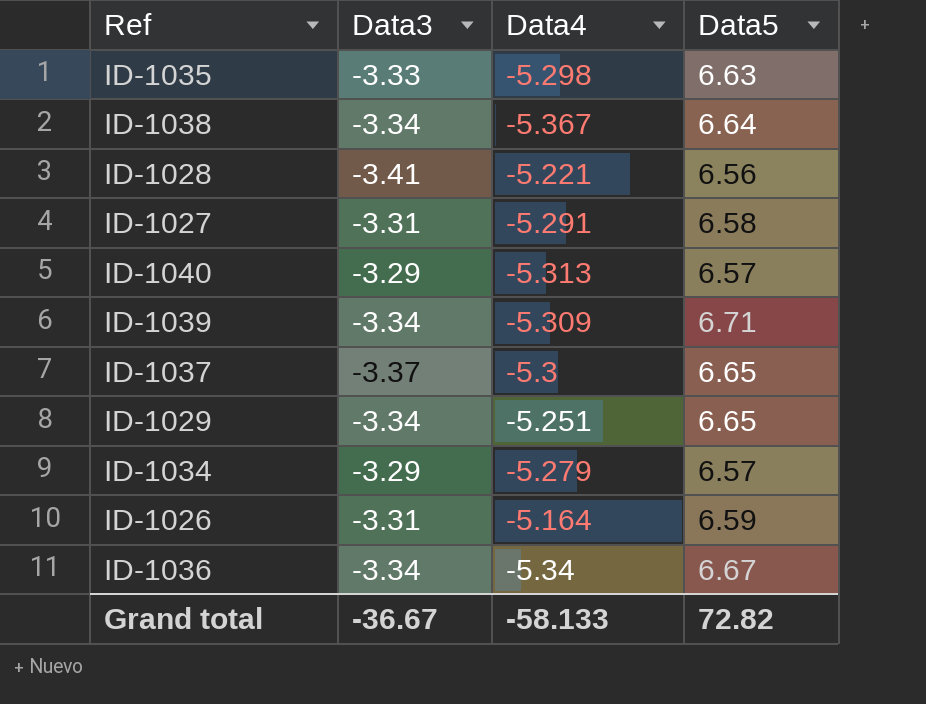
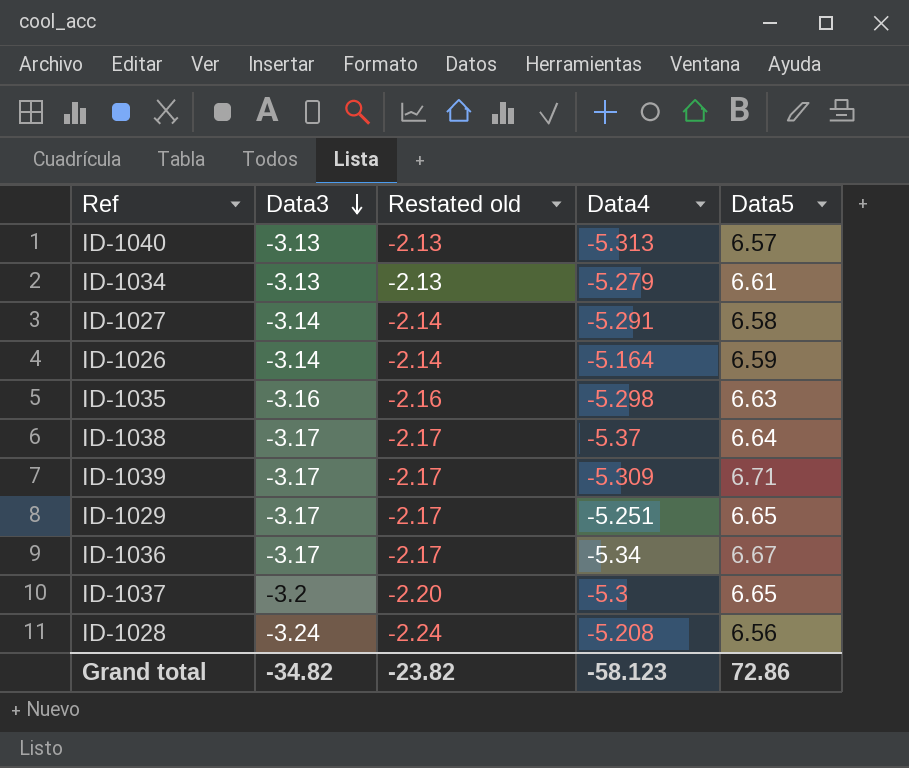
row order: none -> Data3 descending
column Restated old | formula: none -> [Data3] + 1
ID-1040 | Data3: -3.29 -> -3.13
ID-1034 | Data3: -3.29 -> -3.13
ID-1034 | Data5: 6.57 -> 6.61
ID-1027 | Data3: -3.31 -> -3.14
ID-1026 | Data3: -3.31 -> -3.14
ID-1035 | Data3: -3.33 -> -3.16
ID-1038 | Data3: -3.34 -> -3.17
ID-1038 | Data4: -5.367 -> -5.37
ID-1039 | Data3: -3.34 -> -3.17
ID-1029 | Data3: -3.34 -> -3.17
ID-1036 | Data3: -3.34 -> -3.17
ID-1037 | Data3: -3.37 -> -3.2
ID-1028 | Data3: -3.41 -> -3.24
ID-1028 | Data4: -5.221 -> -5.208
Grand total | Data3: -36.67 -> -34.82
Grand total | Data4: -58.133 -> -58.123
Grand total | Data5: 72.82 -> 72.86

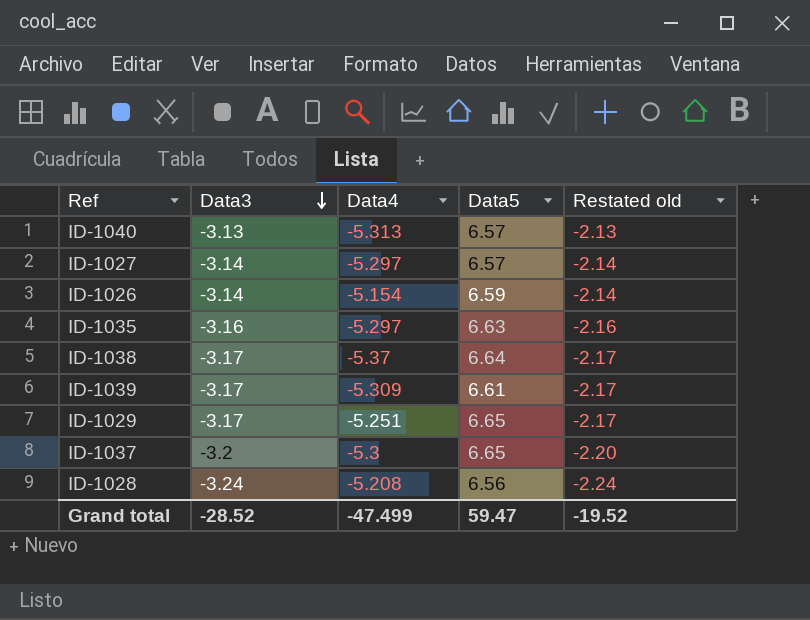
column Restated old | position: 3 -> 5
row ID-1034: -3.13 | -2.13 | -5.279 | 6.61 -> none
row ID-1036: -3.17 | -2.17 | -5.34 | 6.67 -> none
ID-1027 | Data4: -5.291 -> -5.297
ID-1027 | Data5: 6.58 -> 6.57
ID-1026 | Data4: -5.164 -> -5.154
ID-1035 | Data4: -5.298 -> -5.297
ID-1039 | Data5: 6.71 -> 6.61
Grand total | Data3: -34.82 -> -28.52
Grand total | Data4: -58.123 -> -47.499
Grand total | Data5: 72.86 -> 59.47
Grand total | Restated old: -23.82 -> -19.52

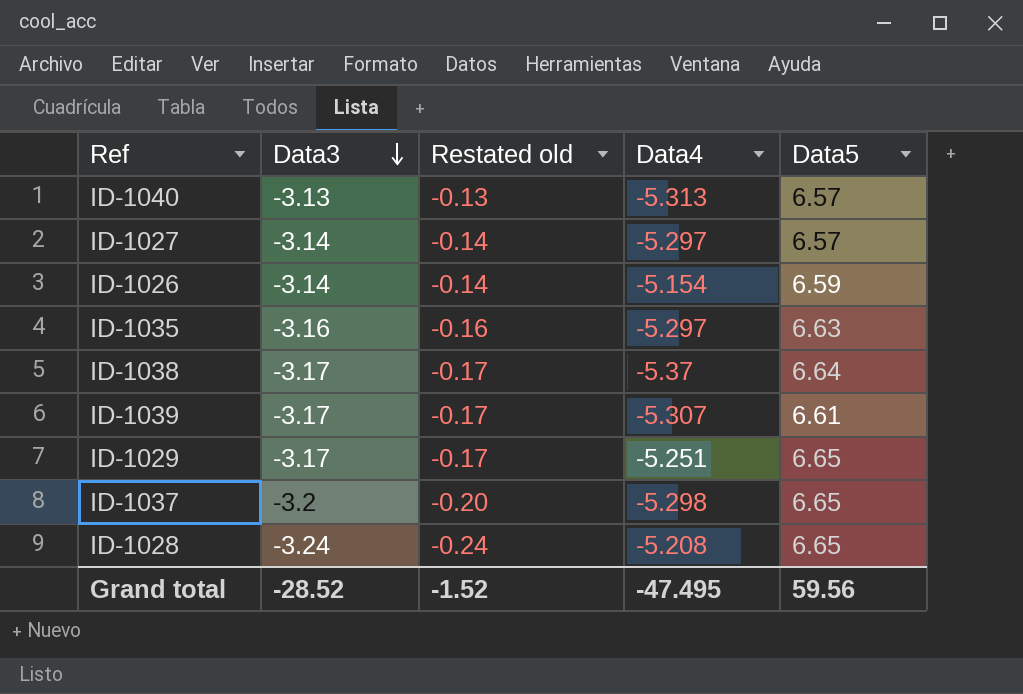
column Restated old | formula: [Data3] + 1 -> [Data3] + 3
column Restated old | position: 5 -> 3
ID-1039 | Data4: -5.309 -> -5.307
ID-1037 | Data4: -5.3 -> -5.298
ID-1028 | Data5: 6.56 -> 6.65
Grand total | Restated old: -19.52 -> -1.52
Grand total | Data4: -47.499 -> -47.495
Grand total | Data5: 59.47 -> 59.56

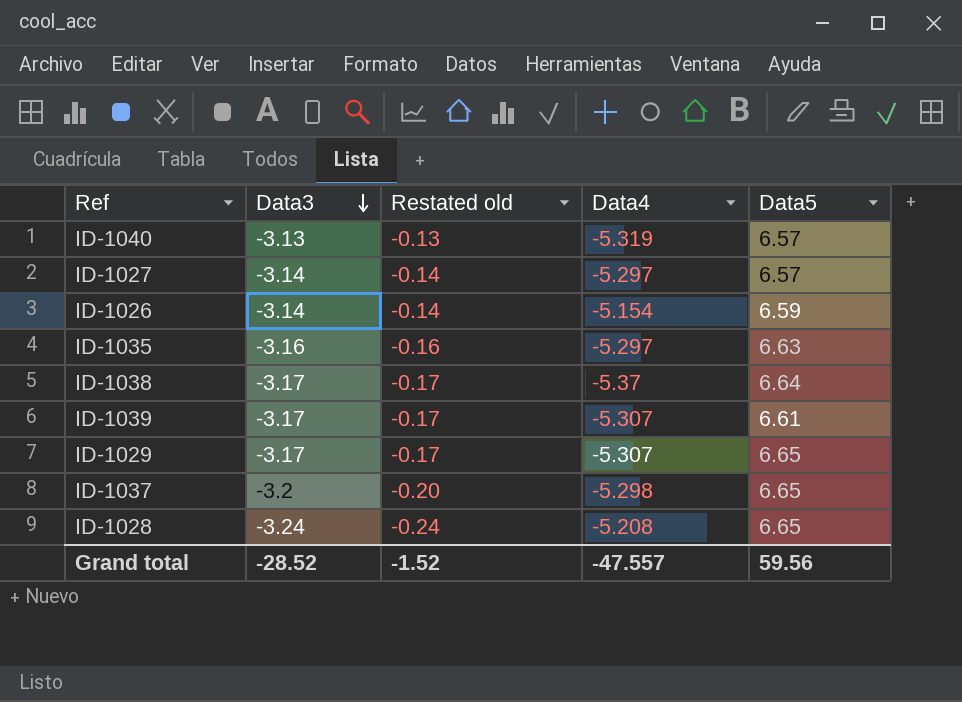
ID-1040 | Data4: -5.313 -> -5.319
ID-1029 | Data4: -5.251 -> -5.307
Grand total | Data4: -47.495 -> -47.557

